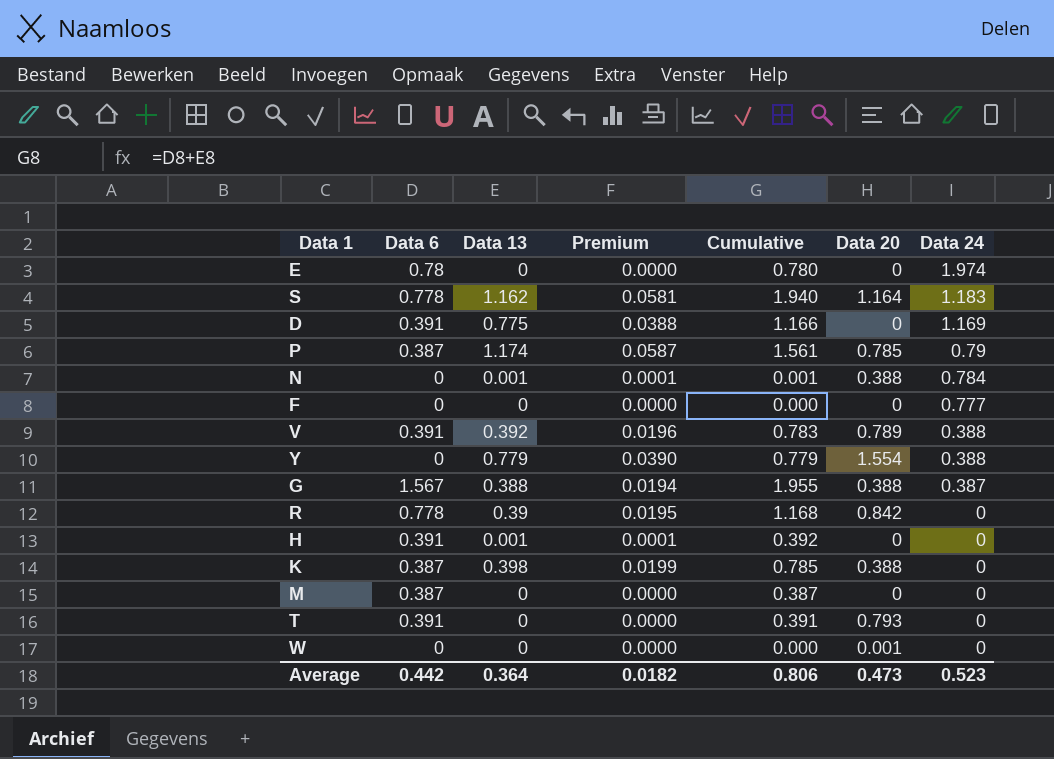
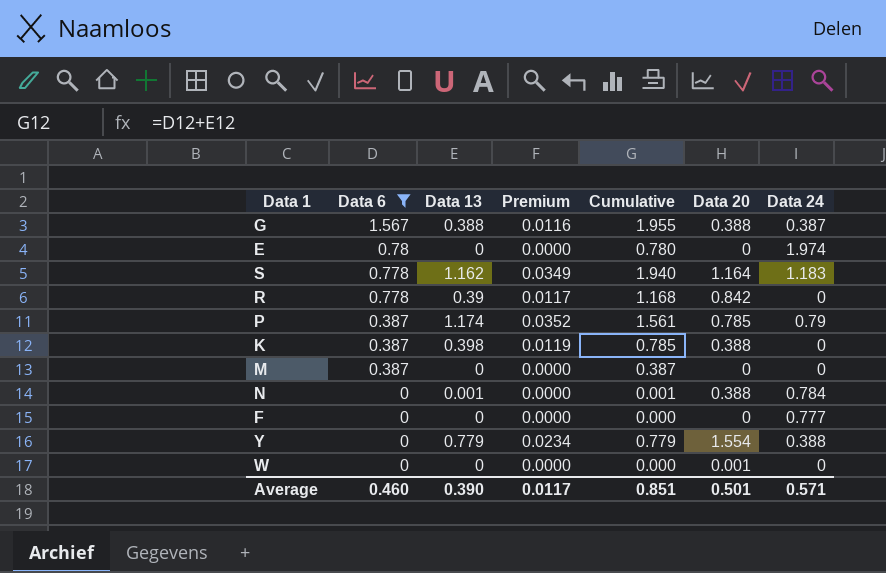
filter: none -> Data 6 != 0.391
row order: Data 24 descending -> Data 6 descending
column Premium | formula: [Data 13] * 0.05 -> [Data 13] * 0.03
Average | Data 6: 0.442 -> 0.460
Average | Data 13: 0.364 -> 0.390
Average | Premium: 0.0182 -> 0.0117
Average | Cumulative: 0.806 -> 0.851
Average | Data 20: 0.473 -> 0.501
Average | Data 24: 0.523 -> 0.571

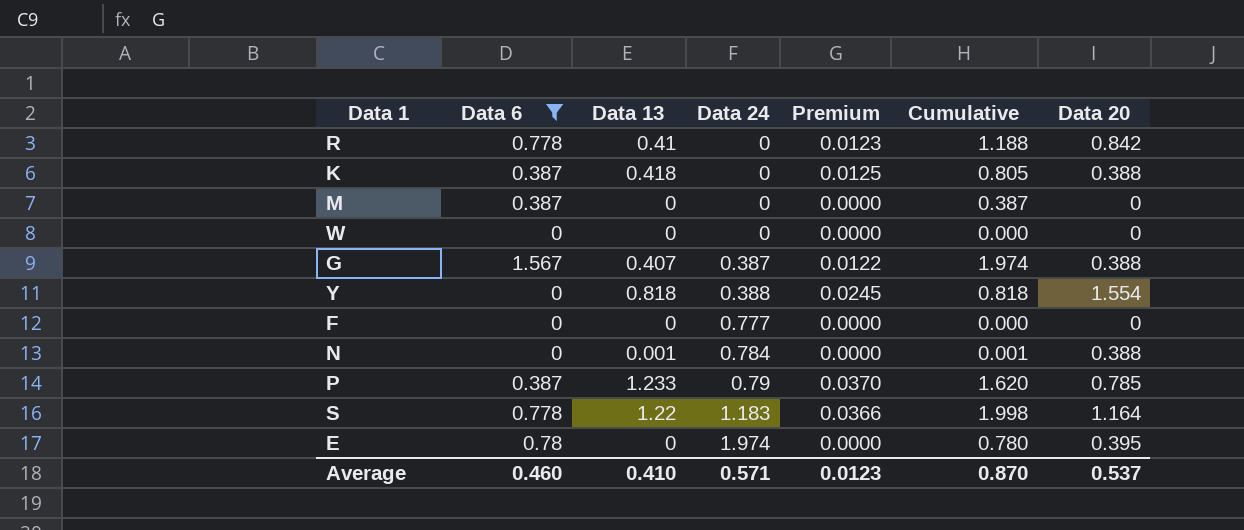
row order: Data 6 descending -> Data 24 ascending
column Data 24 | position: 7 -> 4
R | Data 13: 0.39 -> 0.41
R | Premium: 0.0117 -> 0.0123
R | Cumulative: 1.168 -> 1.188
K | Data 13: 0.398 -> 0.418
K | Premium: 0.0119 -> 0.0125
K | Cumulative: 0.785 -> 0.805
W | Data 20: 0.001 -> 0
G | Data 13: 0.388 -> 0.407
G | Premium: 0.0116 -> 0.0122
G | Cumulative: 1.955 -> 1.974
Y | Data 13: 0.779 -> 0.818
Y | Premium: 0.0234 -> 0.0245
Y | Cumulative: 0.779 -> 0.818
P | Data 13: 1.174 -> 1.233
P | Premium: 0.0352 -> 0.0370
P | Cumulative: 1.561 -> 1.620
S | Data 13: 1.162 -> 1.22
S | Premium: 0.0349 -> 0.0366
S | Cumulative: 1.940 -> 1.998
E | Data 20: 0 -> 0.395
Average | Data 13: 0.390 -> 0.410
Average | Premium: 0.0117 -> 0.0123
Average | Cumulative: 0.851 -> 0.870
Average | Data 20: 0.501 -> 0.537

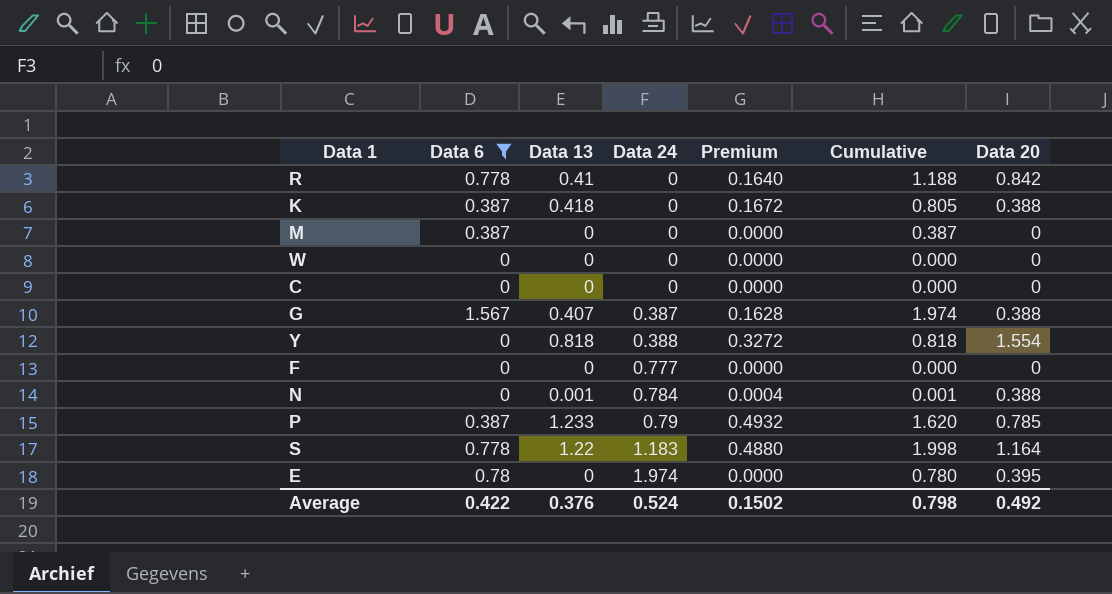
column Premium | formula: [Data 13] * 0.03 -> [Data 13] * 0.4
row C: none -> 0 | 0 | 0 | 0.0000 | 0.000 | 0
Average | Data 6: 0.460 -> 0.422
Average | Data 13: 0.410 -> 0.376
Average | Data 24: 0.571 -> 0.524
Average | Premium: 0.0123 -> 0.1502
Average | Cumulative: 0.870 -> 0.798
Average | Data 20: 0.537 -> 0.492

